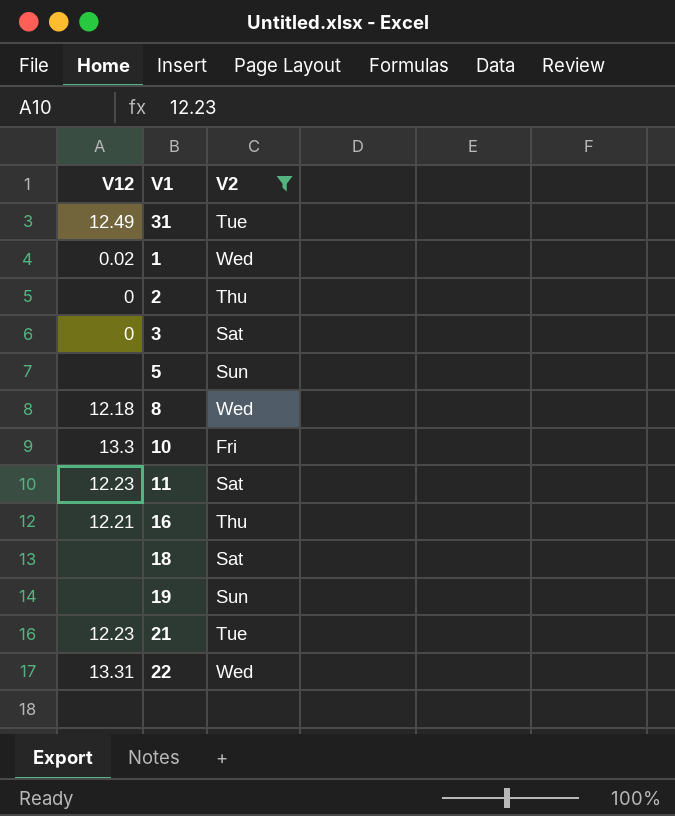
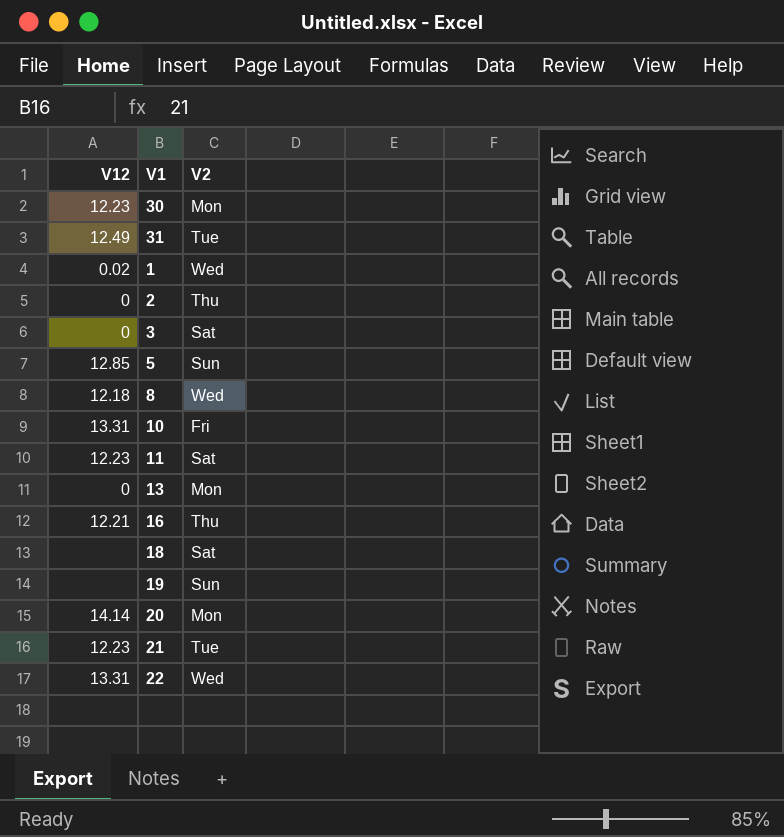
filter: V2 != Mon -> none
5 | V12: none -> 12.85
10 | V12: 13.3 -> 13.31

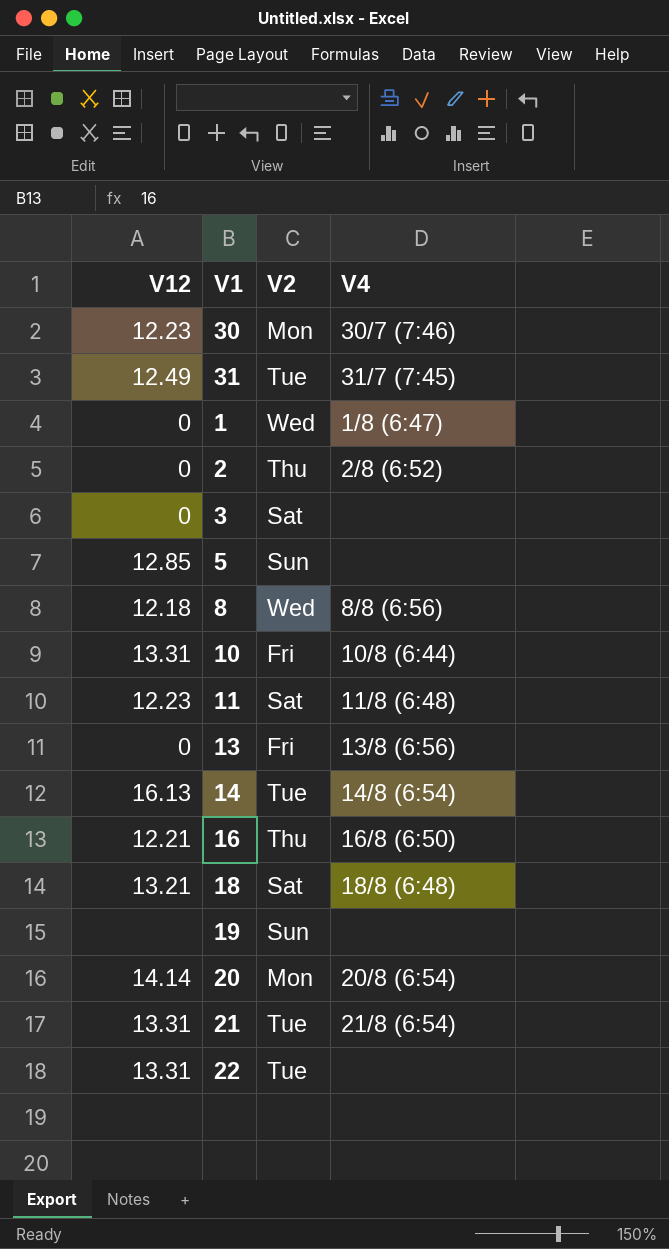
column V4 | position: none -> 4
1 | V12: 0.02 -> 0
13 | V2: Mon -> Fri
row 14: none -> 16.13 | Tue | 14/8 (6:54)
18 | V12: none -> 13.21
21 | V12: 12.23 -> 13.31
22 | V2: Wed -> Tue

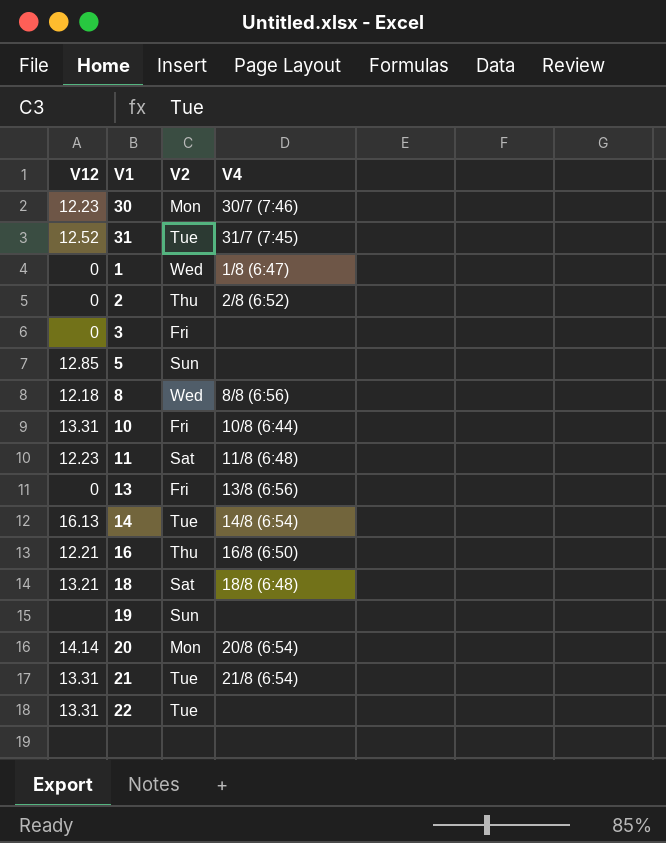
31 | V12: 12.49 -> 12.52
3 | V2: Sat -> Fri

